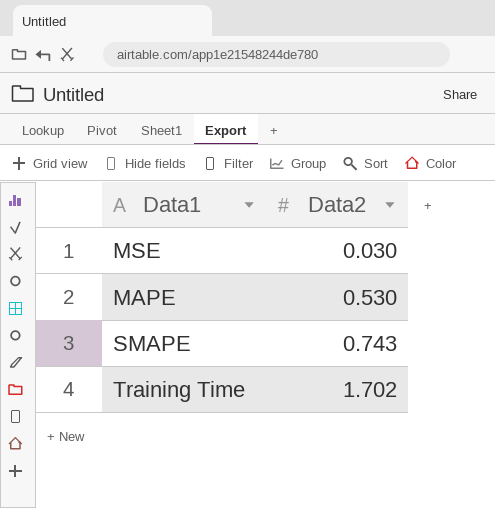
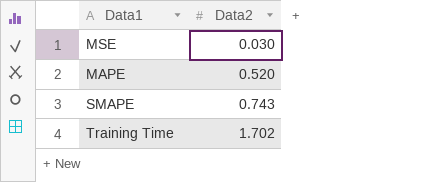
MAPE | Data2: 0.530 -> 0.520

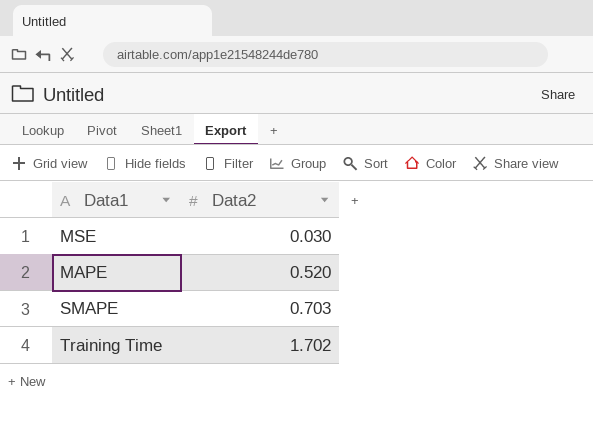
SMAPE | Data2: 0.743 -> 0.703

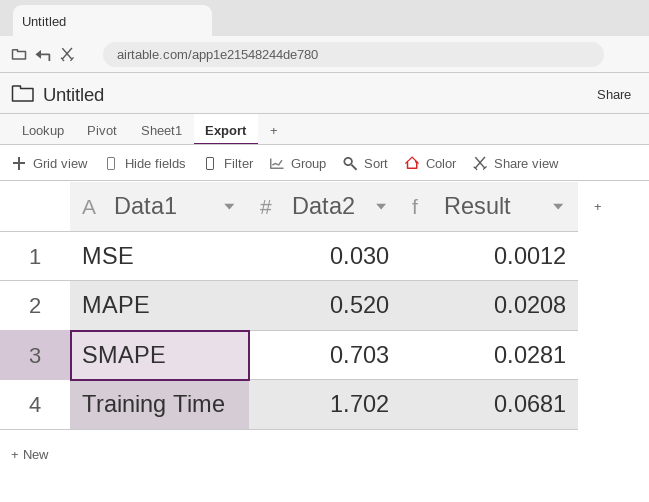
column Result | formula: none -> [Data2] * 0.04

